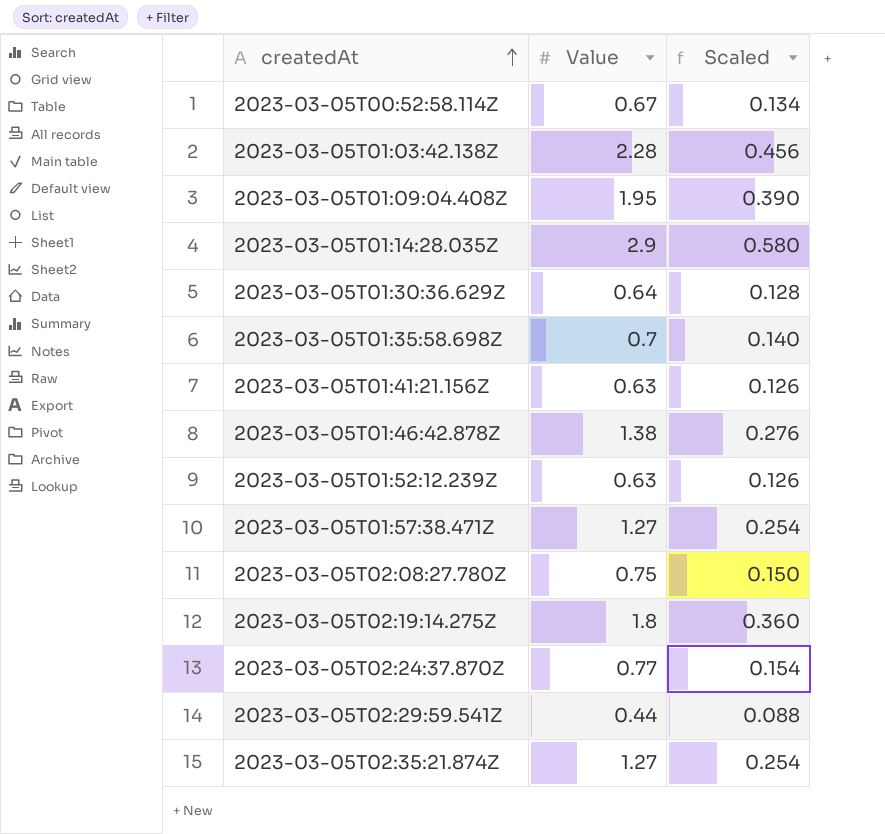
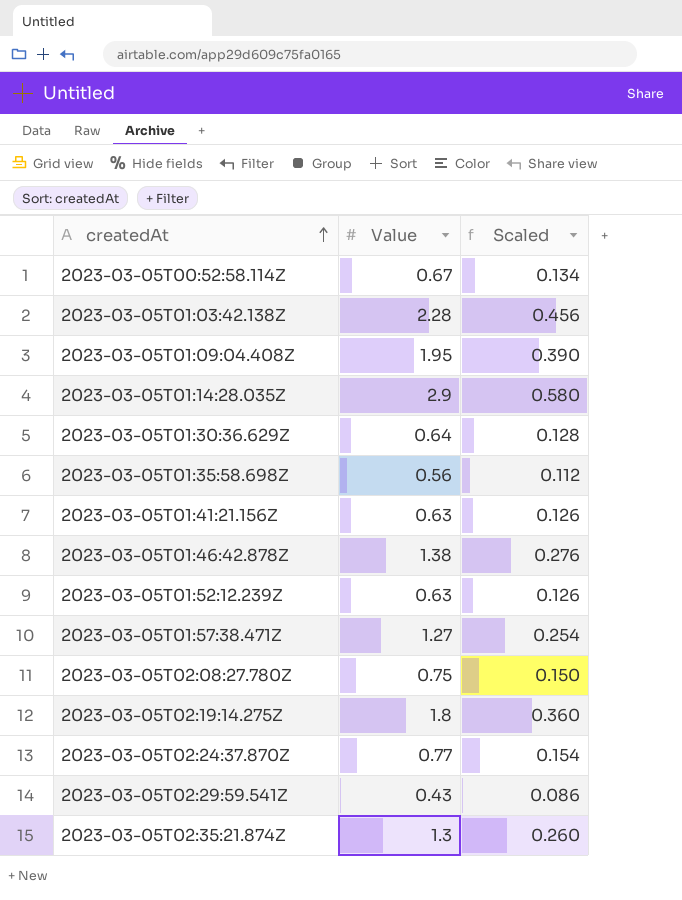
2023-03-05T01:35:58.698Z | Value: 0.7 -> 0.56
2023-03-05T01:35:58.698Z | Scaled: 0.140 -> 0.112
2023-03-05T02:29:59.541Z | Value: 0.44 -> 0.43
2023-03-05T02:29:59.541Z | Scaled: 0.088 -> 0.086
2023-03-05T02:35:21.874Z | Value: 1.27 -> 1.3
2023-03-05T02:35:21.874Z | Scaled: 0.254 -> 0.260

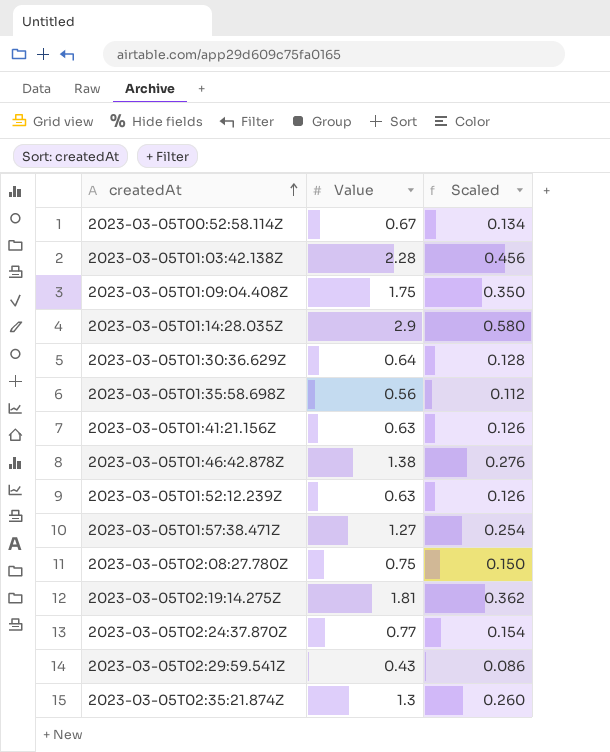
2023-03-05T01:09:04.408Z | Value: 1.95 -> 1.75
2023-03-05T01:09:04.408Z | Scaled: 0.390 -> 0.350
2023-03-05T02:19:14.275Z | Value: 1.8 -> 1.81
2023-03-05T02:19:14.275Z | Scaled: 0.360 -> 0.362

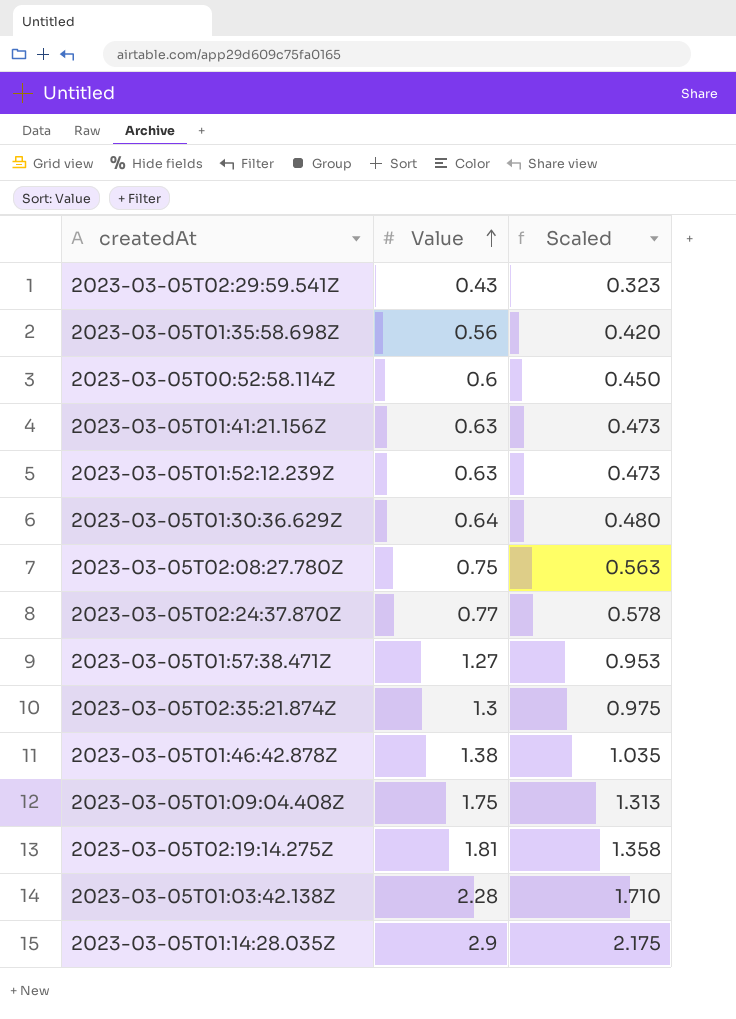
row order: createdAt ascending -> Value ascending
column Scaled | formula: [Value] * 0.2 -> [Value] * 0.75
2023-03-05T00:52:58.114Z | Value: 0.67 -> 0.6

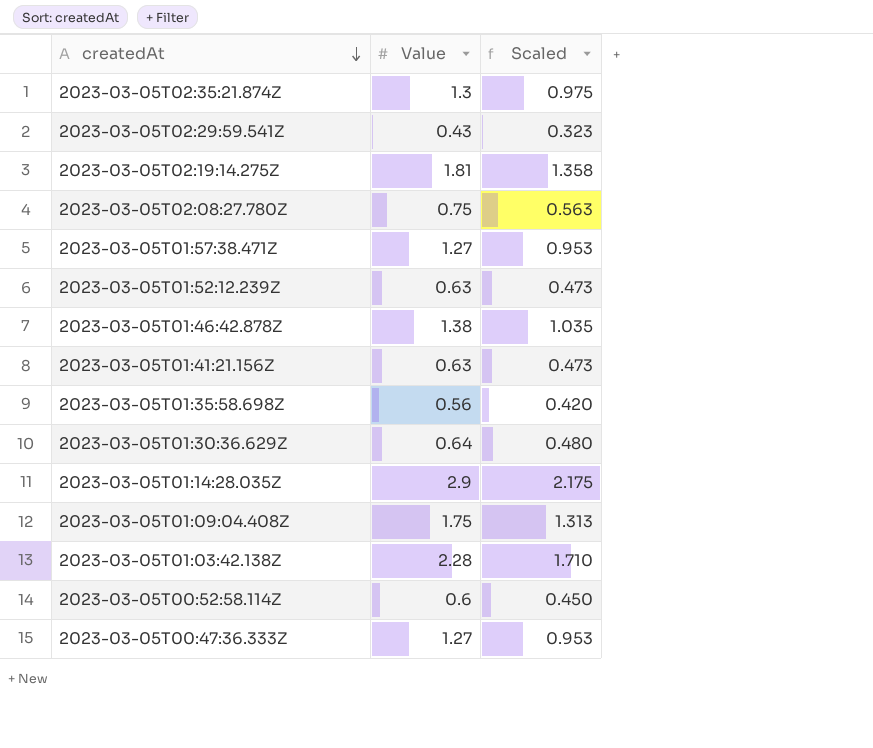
row order: Value ascending -> createdAt descending
row 2023-03-05T02:24:37.870Z: 0.77 | 0.578 -> none
row 2023-03-05T00:47:36.333Z: none -> 1.27 | 0.953

